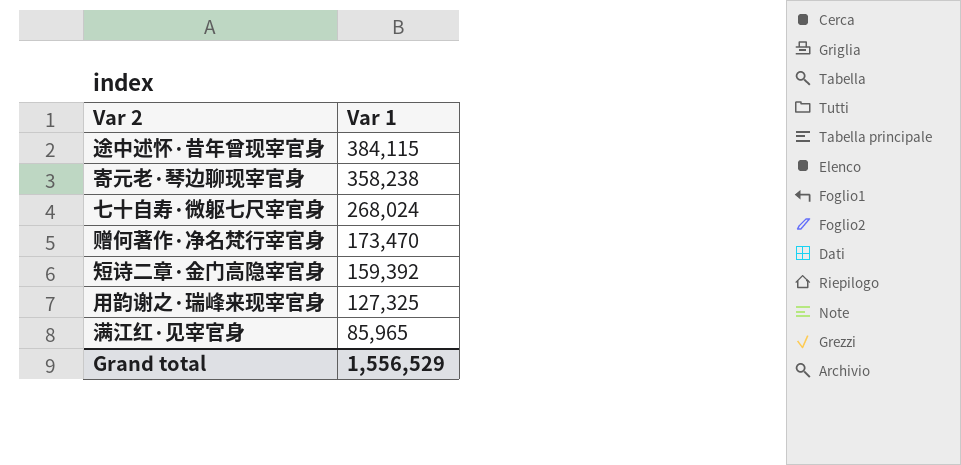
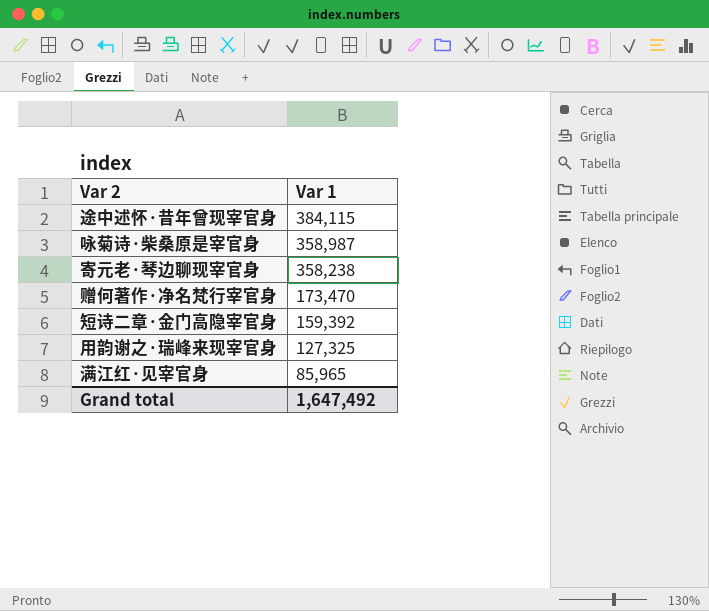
row 七十自寿·微躯七尺宰官身: 268,024 -> none
row 咏菊诗·柴桑原是宰官身: none -> 358,987
Grand total | Var 1: 1,556,529 -> 1,647,492

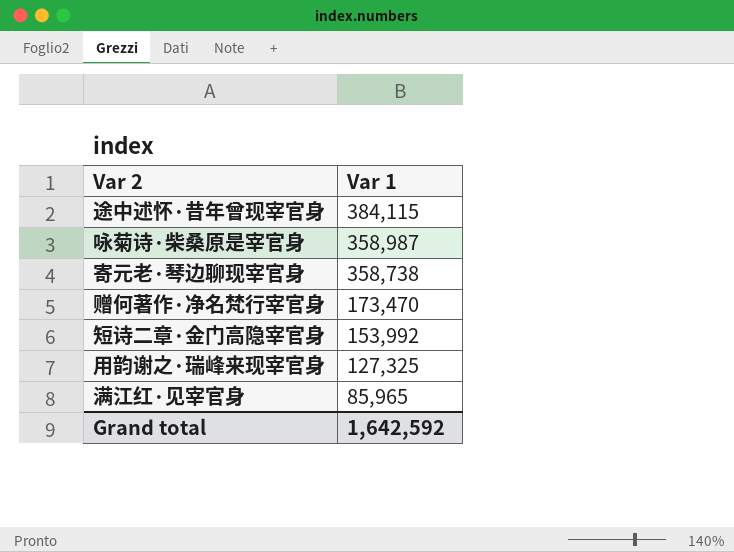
寄元老·琴边聊现宰官身 | Var 1: 358,238 -> 358,738
短诗二章·金门高隐宰官身 | Var 1: 159,392 -> 153,992
Grand total | Var 1: 1,647,492 -> 1,642,592

